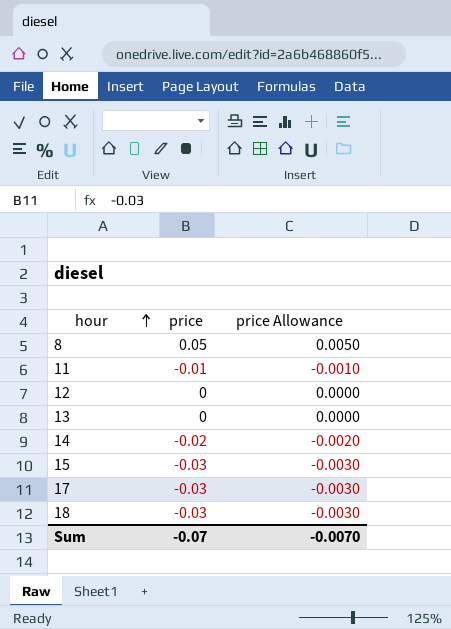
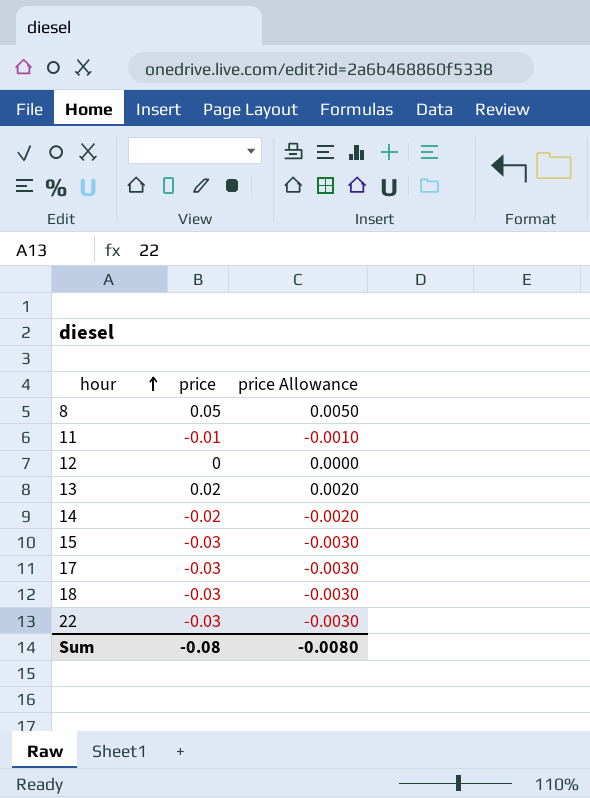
13 | price: 0 -> 0.02
13 | price Allowance: 0.0000 -> 0.0020
row 22: none -> -0.03 | -0.0030
Sum | price: -0.07 -> -0.08
Sum | price Allowance: -0.0070 -> -0.0080

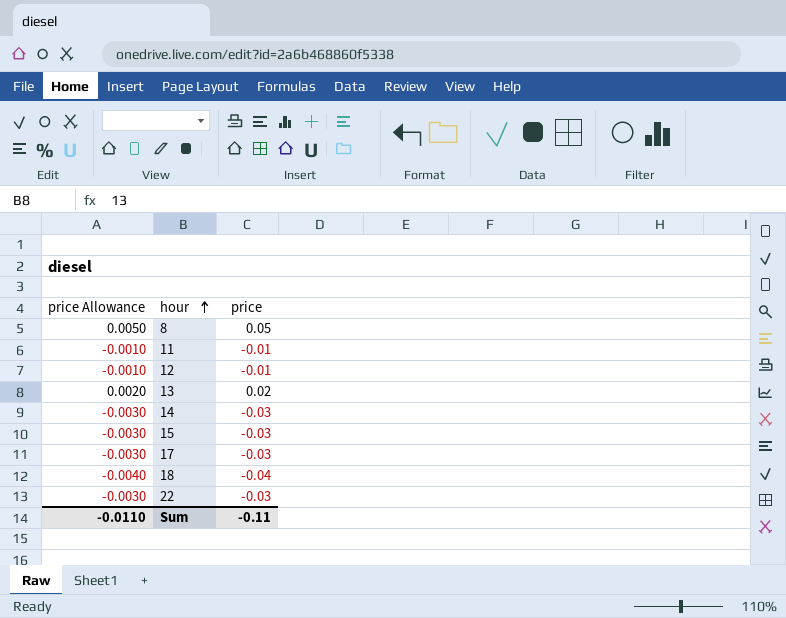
column price Allowance | position: 3 -> 1
12 | price Allowance: 0.0000 -> -0.0010
12 | price: 0 -> -0.01
14 | price Allowance: -0.0020 -> -0.0030
14 | price: -0.02 -> -0.03
18 | price Allowance: -0.0030 -> -0.0040
18 | price: -0.03 -> -0.04
Sum | price Allowance: -0.0080 -> -0.0110
Sum | price: -0.08 -> -0.11

